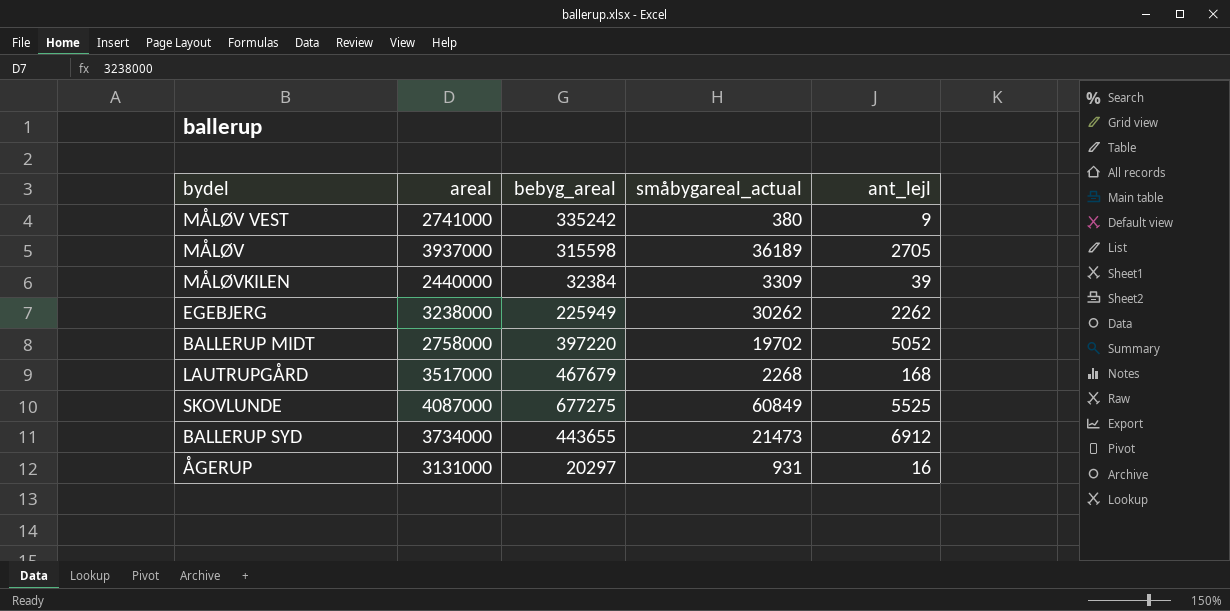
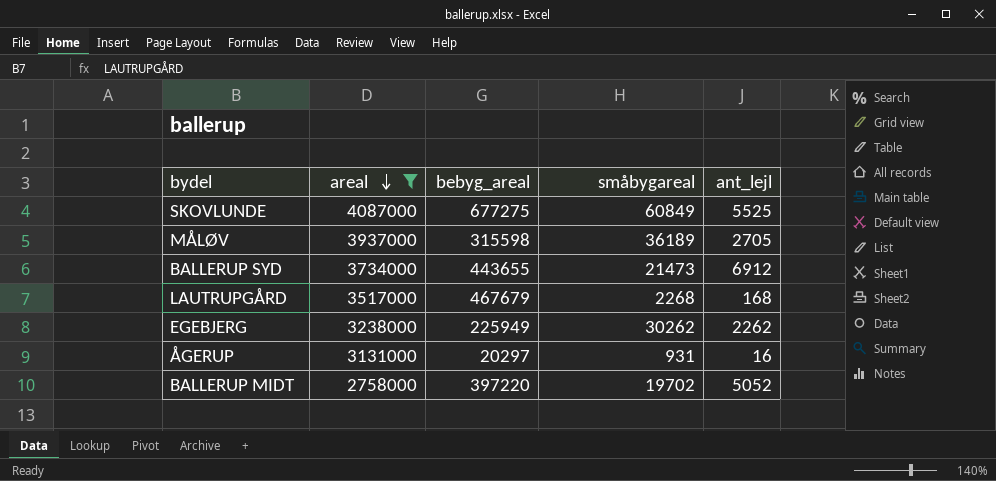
filter: none -> areal >= 2758000
row order: none -> areal descending
column name: småbygareal_actual -> småbygareal

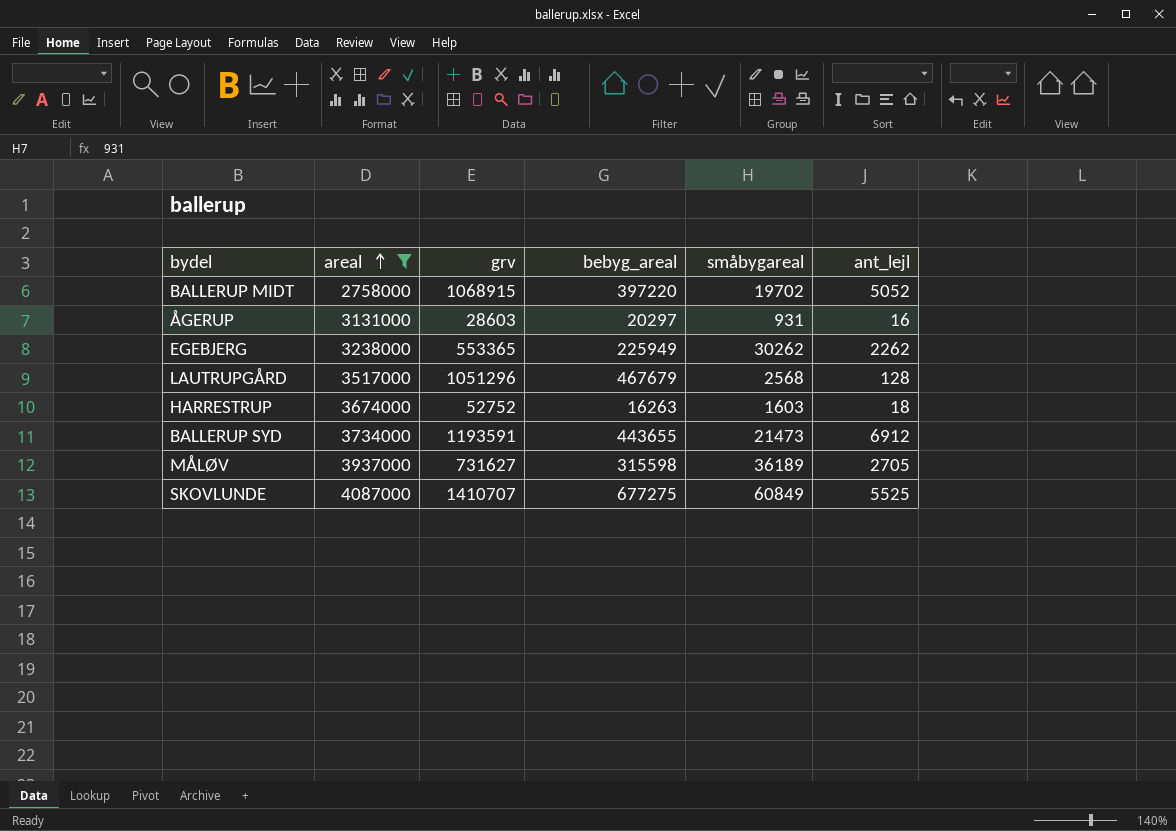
row order: areal descending -> areal ascending
column grv | position: none -> 3
LAUTRUPGÅRD | småbygareal: 2268 -> 2568
LAUTRUPGÅRD | ant_lejl: 168 -> 128
row HARRESTRUP: none -> 3674000 | 52752 | 16263 | 1603 | 18

